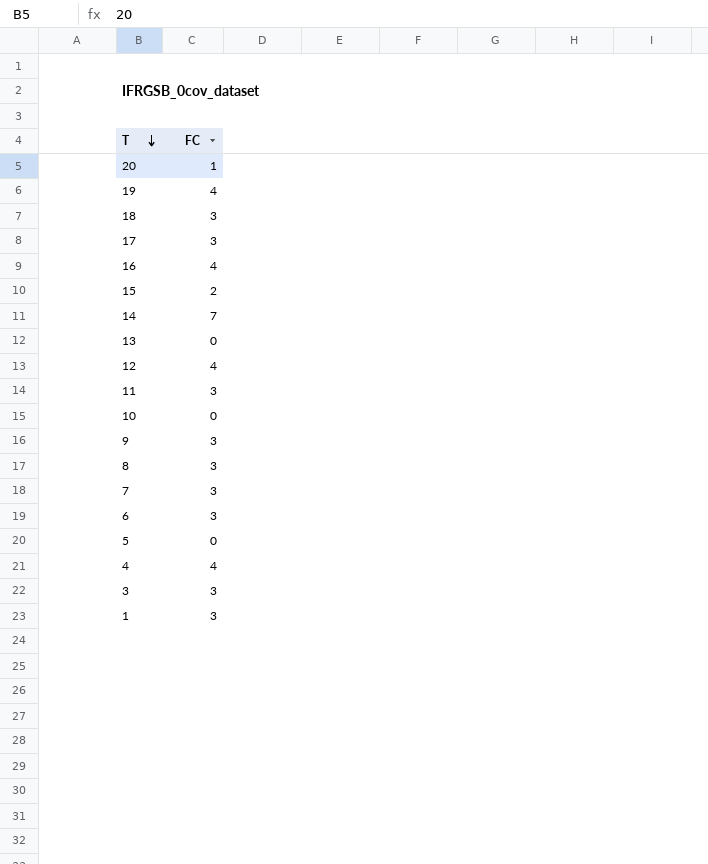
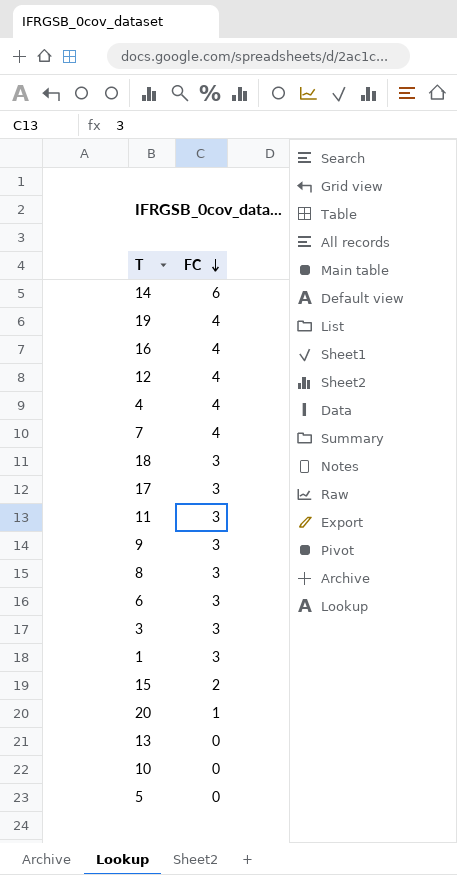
row order: T descending -> FC descending
14 | FC: 7 -> 6
7 | FC: 3 -> 4

